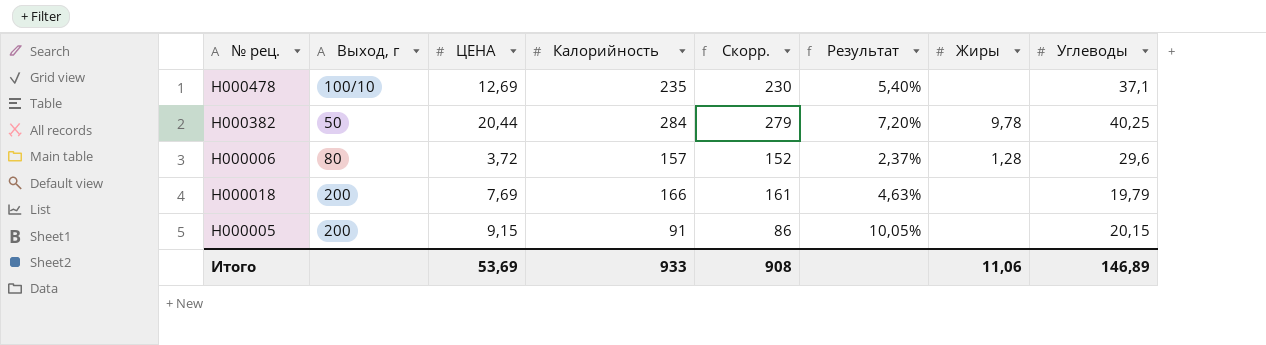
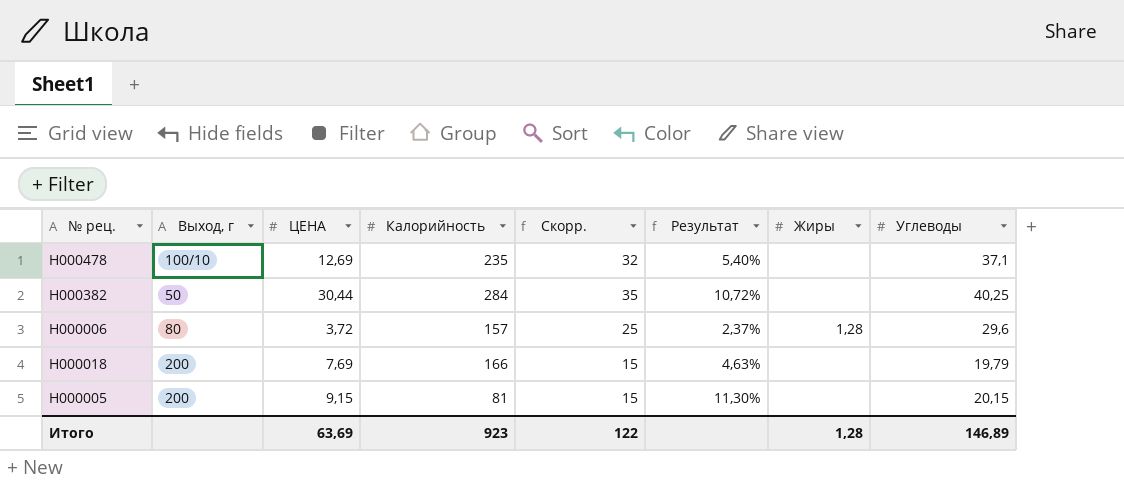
column Скорр. | formula: [Калорийность] - 5 -> [Углеводы] - 5
Н000382 | ЦЕНА: 20,44 -> 30,44
Н000382 | Результат: 7,20% -> 10,72%
Н000382 | Жиры: 9,78 -> none
Н000005 | Калорийность: 91 -> 81
Н000005 | Результат: 10,05% -> 11,30%
Итого | ЦЕНА: 53,69 -> 63,69
Итого | Калорийность: 933 -> 923
Итого | Скорр.: 908 -> 122
Итого | Жиры: 11,06 -> 1,28

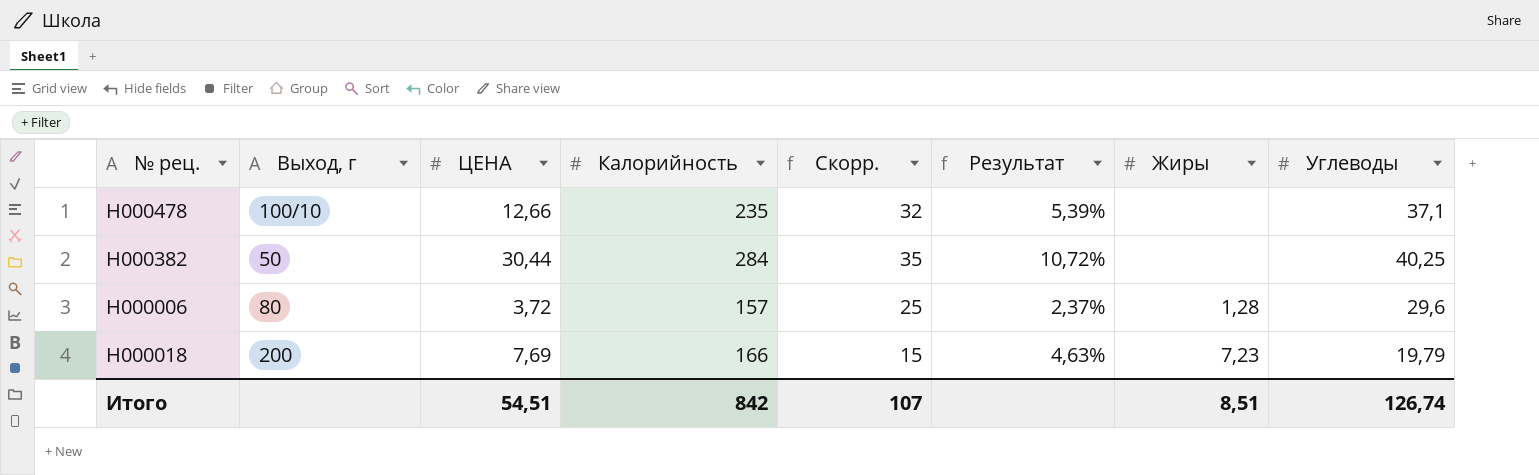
row Н000005: 200 | 9,15 | 81 | 15 | 11,30% | none | 20,15 -> none
Н000478 | ЦЕНА: 12,69 -> 12,66
Н000478 | Результат: 5,40% -> 5,39%
Н000018 | Жиры: none -> 7,23
Итого | ЦЕНА: 63,69 -> 54,51
Итого | Калорийность: 923 -> 842
Итого | Скорр.: 122 -> 107
Итого | Жиры: 1,28 -> 8,51
Итого | Углеводы: 146,89 -> 126,74

